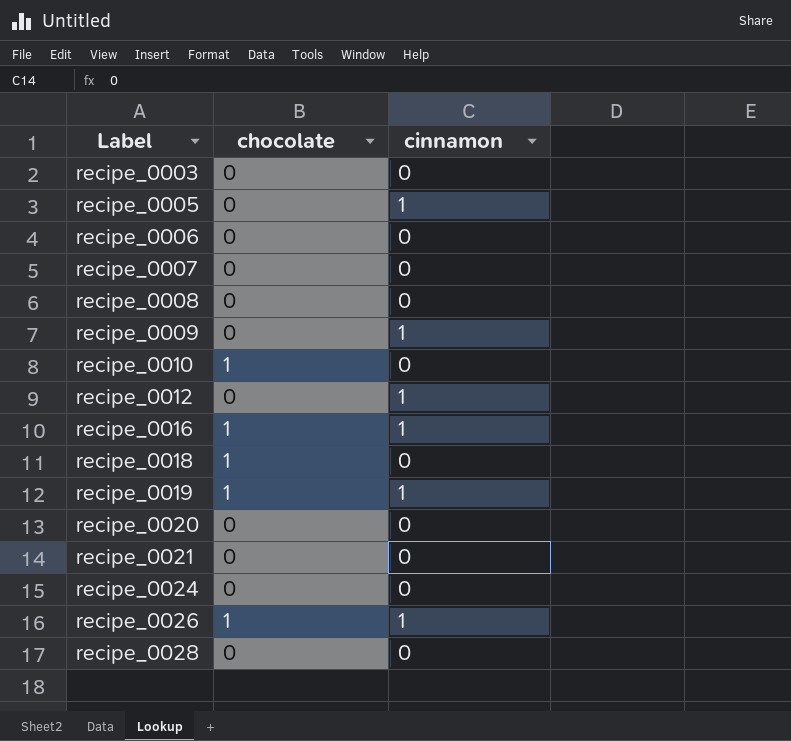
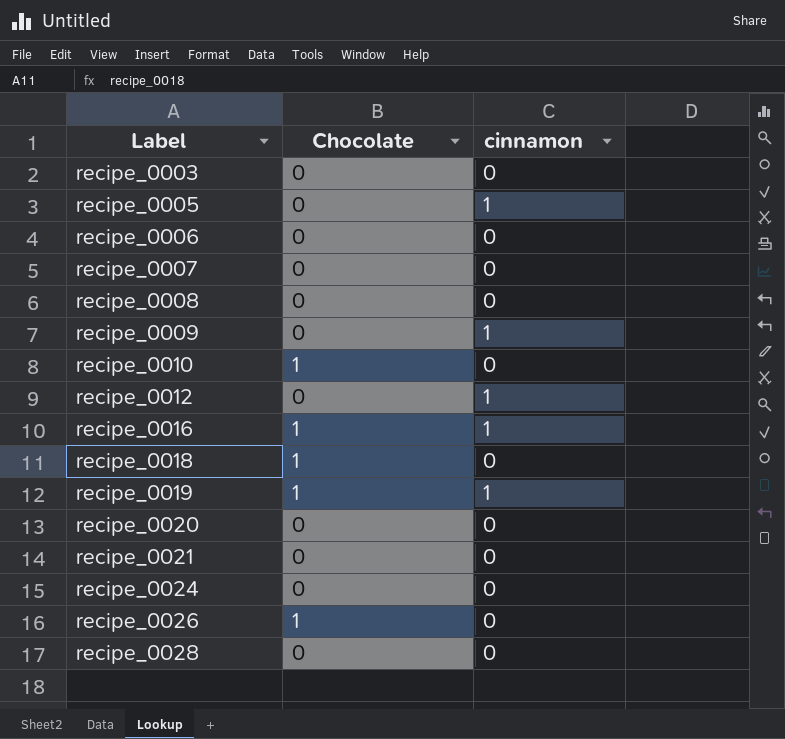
column name: chocolate -> Chocolate
recipe_0026 | cinnamon: 1 -> 0

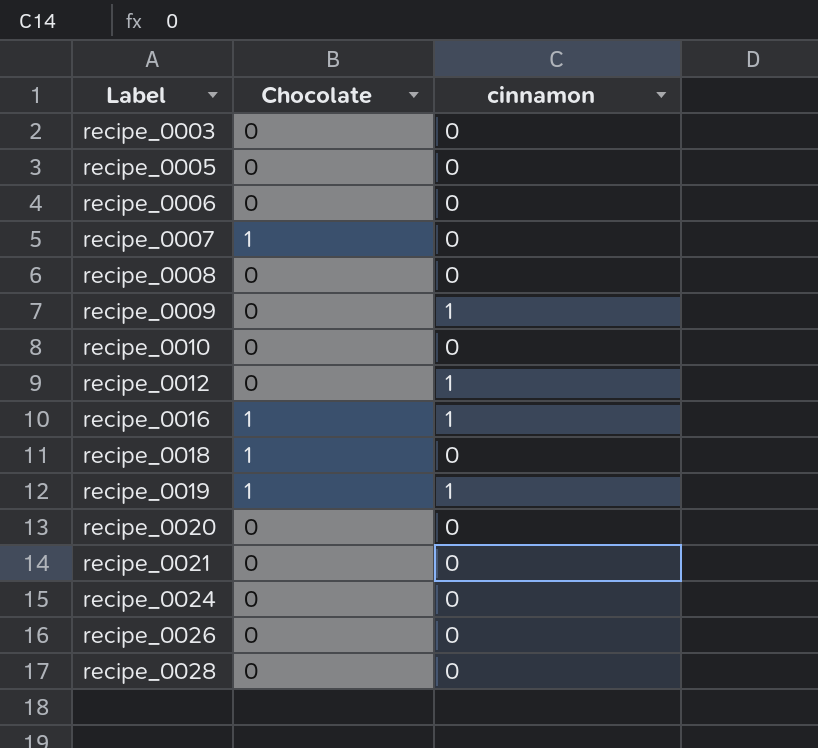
recipe_0005 | cinnamon: 1 -> 0
recipe_0007 | Chocolate: 0 -> 1
recipe_0010 | Chocolate: 1 -> 0
recipe_0026 | Chocolate: 1 -> 0

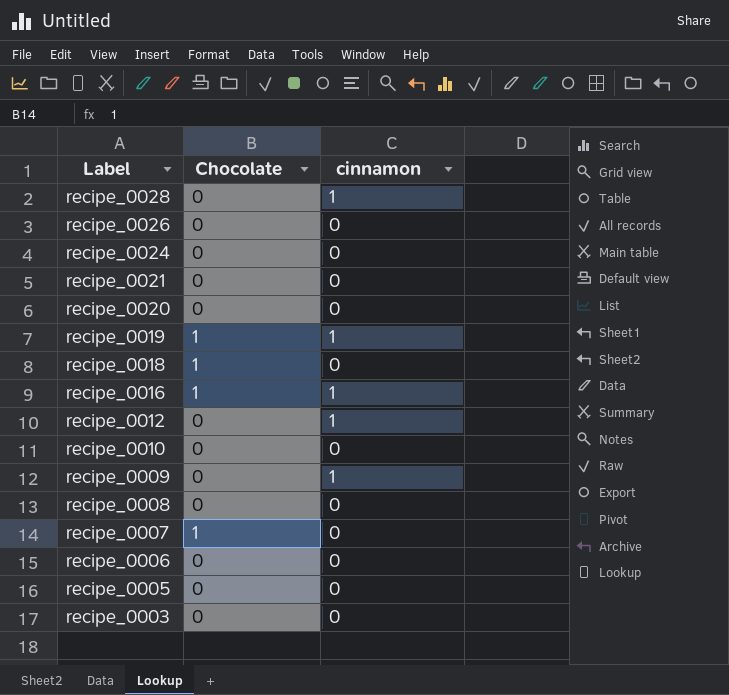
row order: Label ascending -> Label descending
recipe_0028 | cinnamon: 0 -> 1

